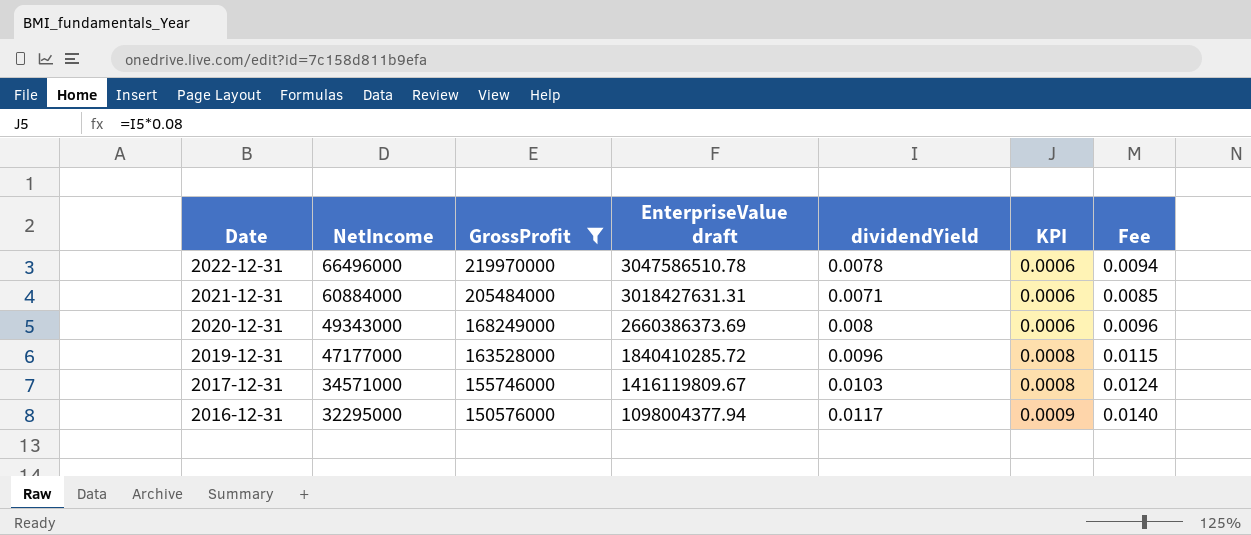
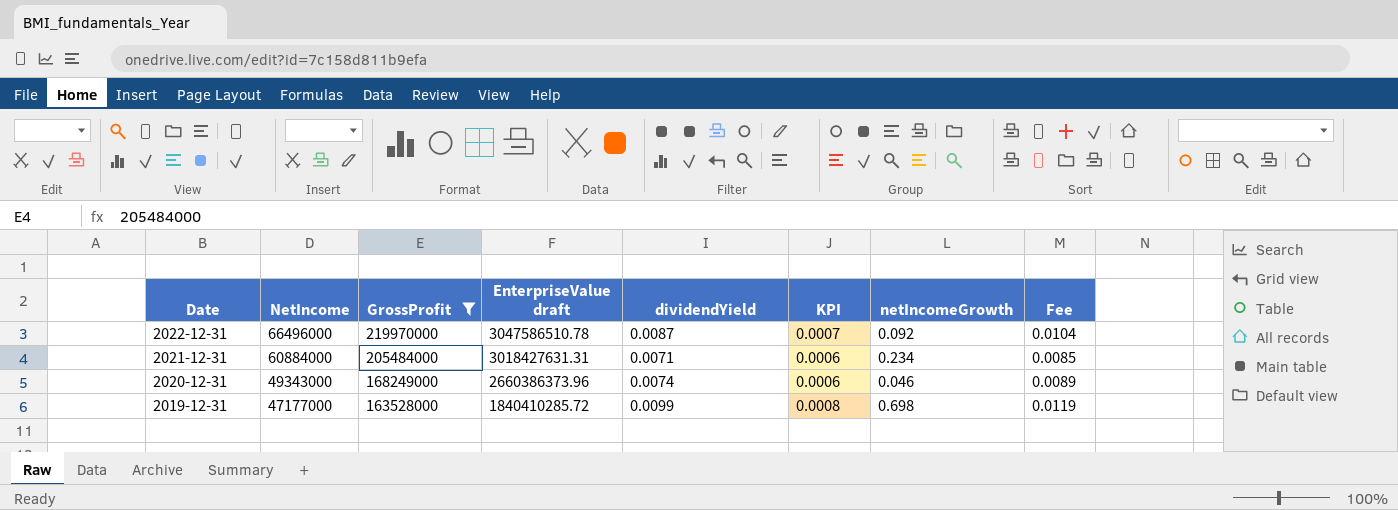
column netIncomeGrowth | position: none -> 7
row 2017-12-31: 34571000 | 155746000 | 1416119809.67 | 0.0103 | 0.0008 | 0.0124 -> none
row 2016-12-31: 32295000 | 150576000 | 1098004377.94 | 0.0117 | 0.0009 | 0.0140 -> none
2022-12-31 | dividendYield: 0.0078 -> 0.0087
2022-12-31 | KPI: 0.0006 -> 0.0007
2022-12-31 | Fee: 0.0094 -> 0.0104
2020-12-31 | EnterpriseValue draft: 2660386373.69 -> 2660386373.96
2020-12-31 | dividendYield: 0.008 -> 0.0074
2020-12-31 | Fee: 0.0096 -> 0.0089
2019-12-31 | dividendYield: 0.0096 -> 0.0099
2019-12-31 | Fee: 0.0115 -> 0.0119

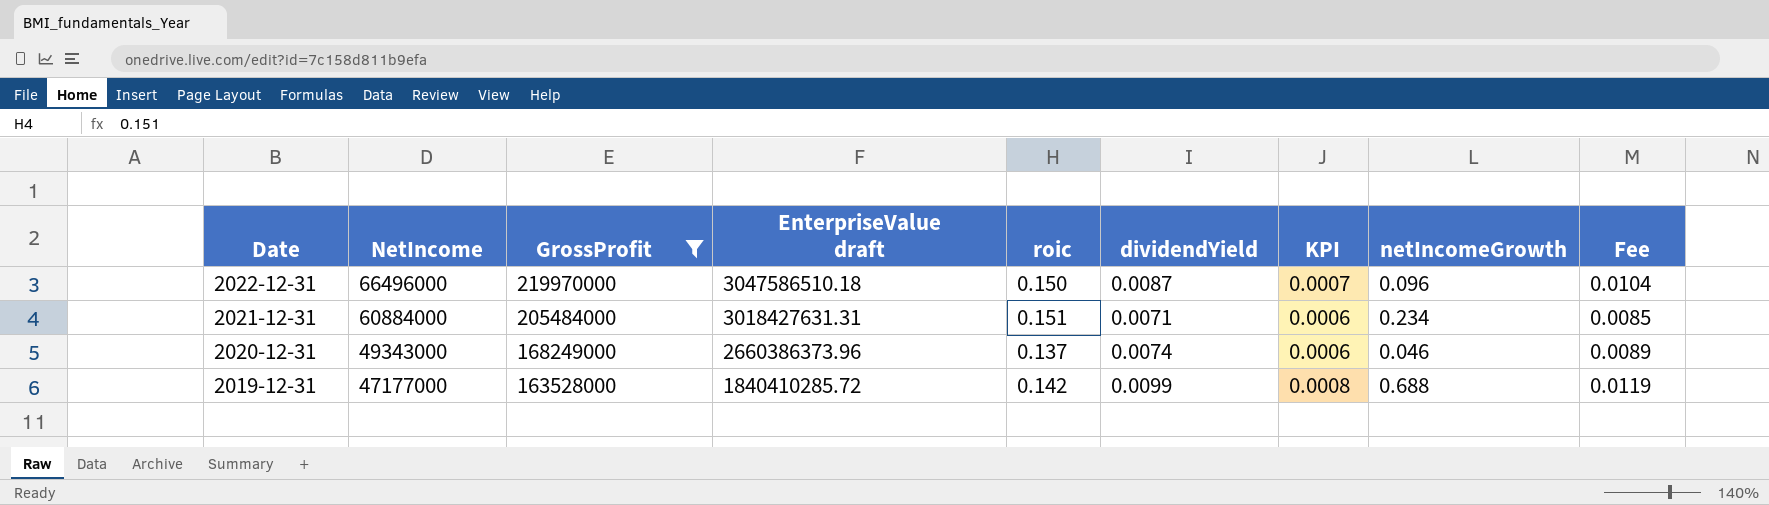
column roic | position: none -> 5
2022-12-31 | EnterpriseValue draft: 3047586510.78 -> 3047586510.18
2022-12-31 | netIncomeGrowth: 0.092 -> 0.096
2019-12-31 | netIncomeGrowth: 0.698 -> 0.688

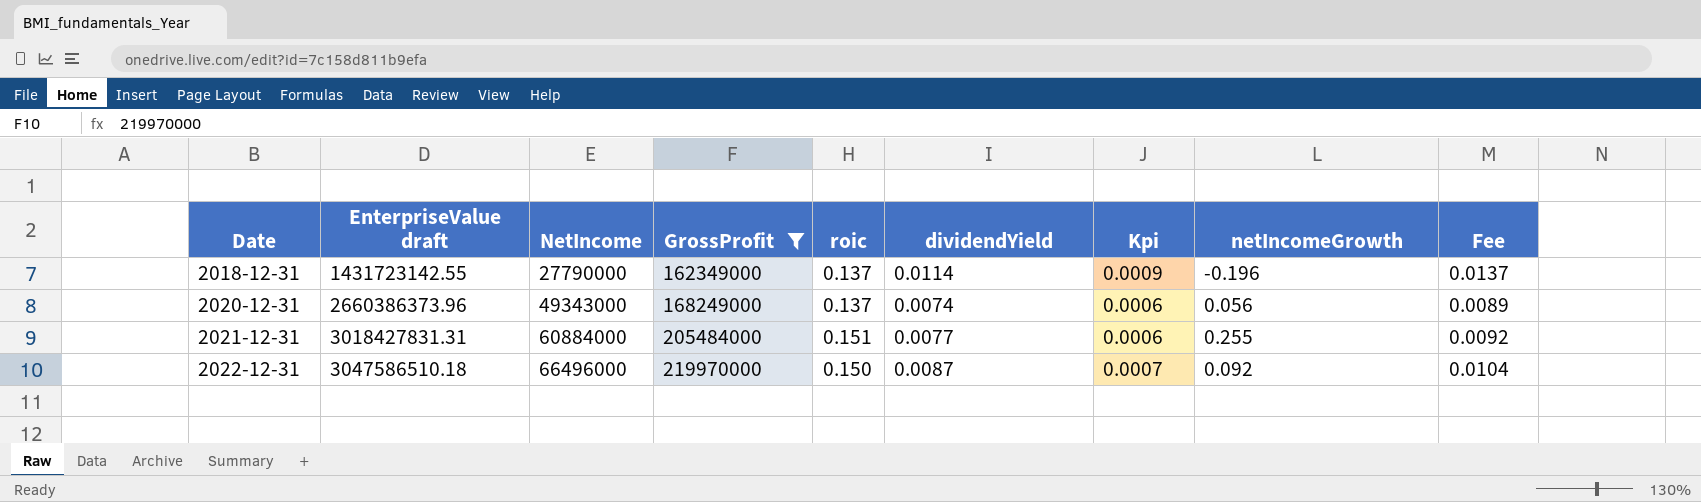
row order: Date descending -> Date ascending
column EnterpriseValue draft | position: 4 -> 2
column name: KPI -> Kpi
row 2019-12-31: 47177000 | 163528000 | 1840410285.72 | 0.142 | 0.0099 | 0.0008 | 0.688 | 0.0119 -> none
row 2018-12-31: none -> 1431723142.55 | 27790000 | 162349000 | 0.137 | 0.0114 | 0.0009 | -0.196 | 0.0137
2020-12-31 | netIncomeGrowth: 0.046 -> 0.056
2021-12-31 | EnterpriseValue draft: 3018427631.31 -> 3018427831.31
2021-12-31 | dividendYield: 0.0071 -> 0.0077
2021-12-31 | netIncomeGrowth: 0.234 -> 0.255
2021-12-31 | Fee: 0.0085 -> 0.0092
2022-12-31 | netIncomeGrowth: 0.096 -> 0.092

